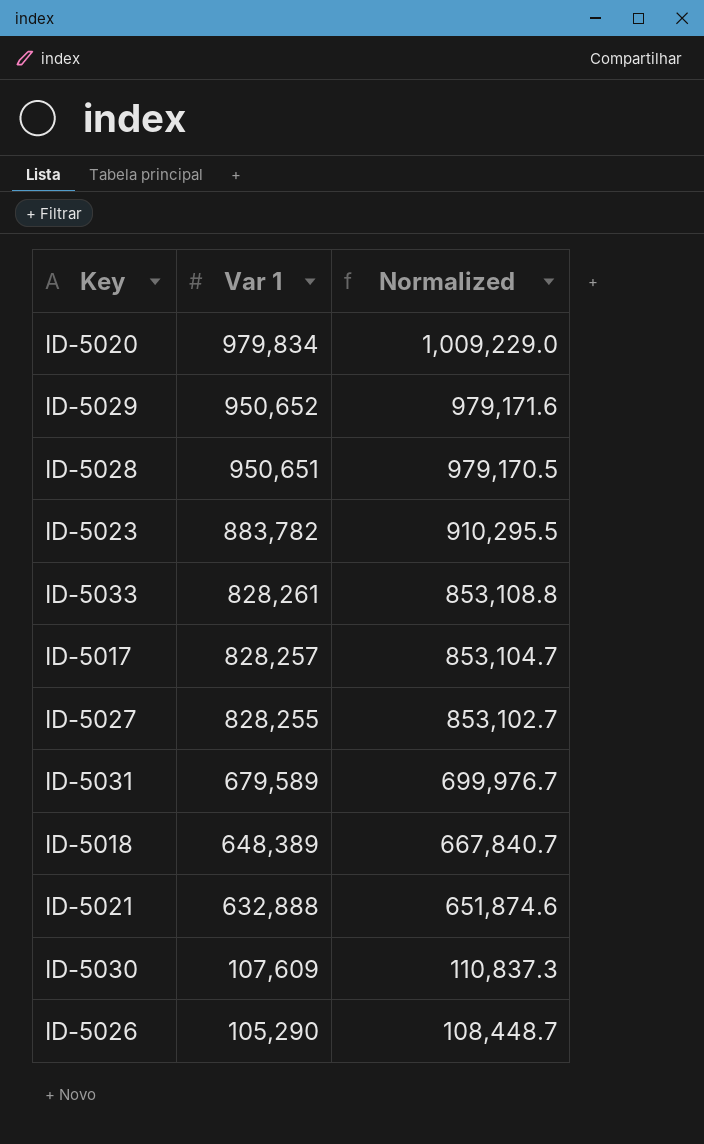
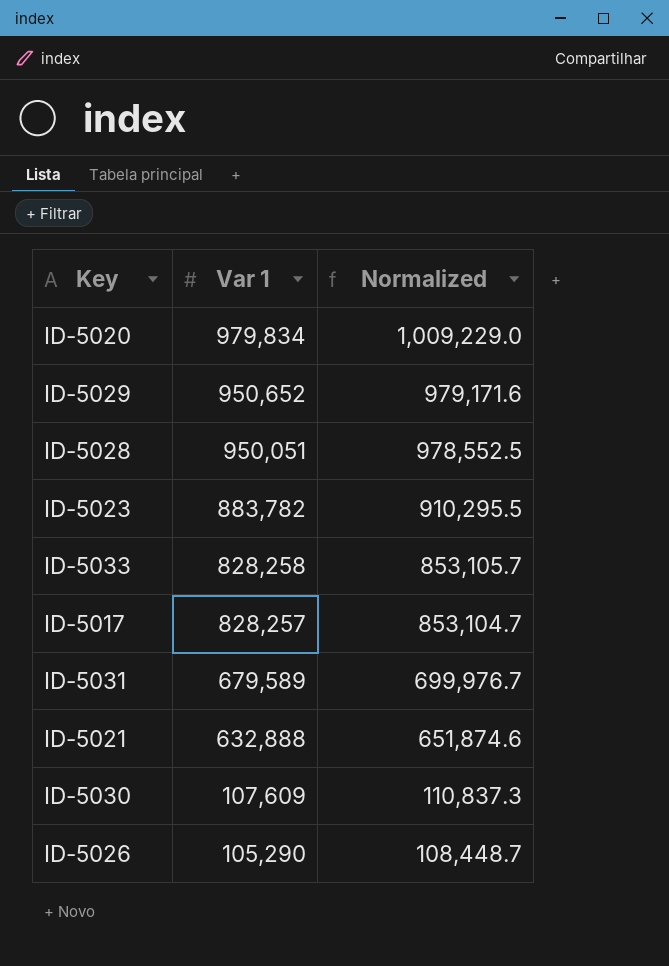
row ID-5027: 828,255 | 853,102.7 -> none
row ID-5018: 648,389 | 667,840.7 -> none
ID-5028 | Var 1: 950,651 -> 950,051
ID-5028 | Normalized: 979,170.5 -> 978,552.5
ID-5033 | Var 1: 828,261 -> 828,258
ID-5033 | Normalized: 853,108.8 -> 853,105.7

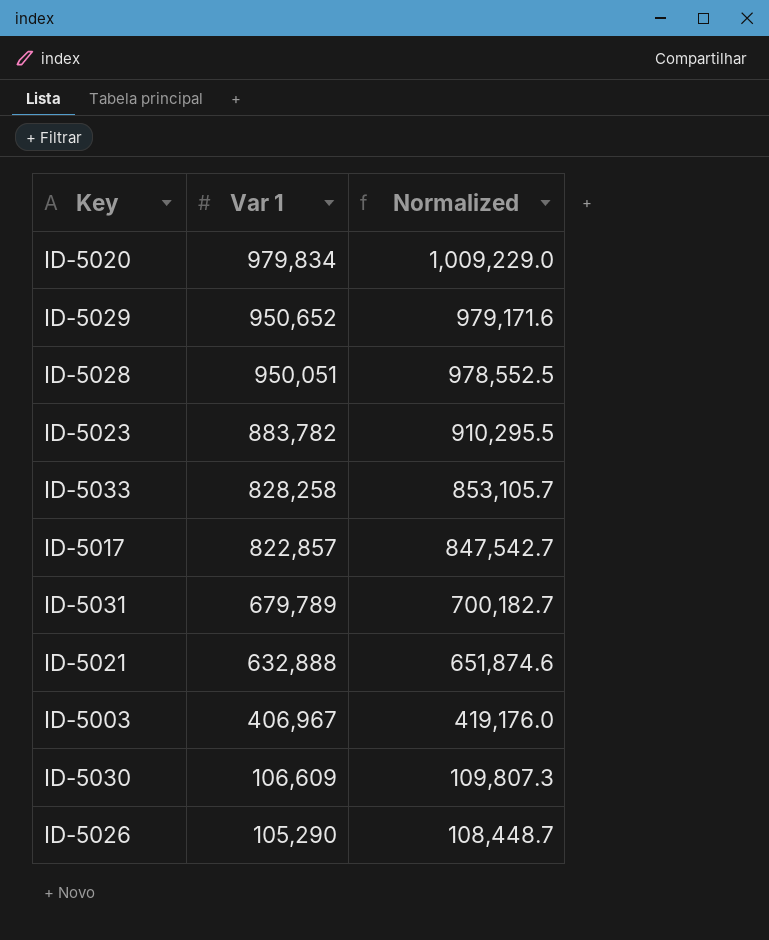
ID-5017 | Var 1: 828,257 -> 822,857
ID-5017 | Normalized: 853,104.7 -> 847,542.7
ID-5031 | Var 1: 679,589 -> 679,789
ID-5031 | Normalized: 699,976.7 -> 700,182.7
row ID-5003: none -> 406,967 | 419,176.0
ID-5030 | Var 1: 107,609 -> 106,609
ID-5030 | Normalized: 110,837.3 -> 109,807.3

